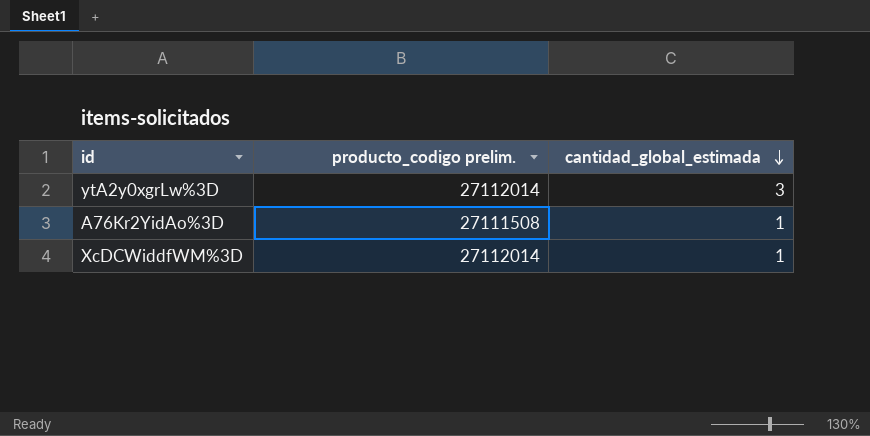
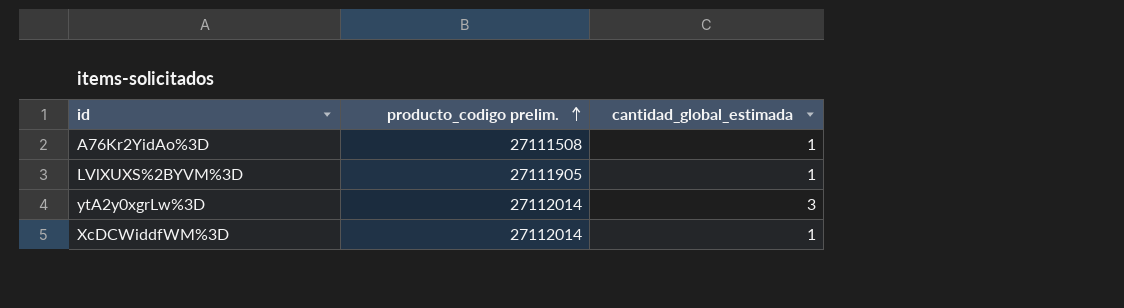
row order: cantidad_global_estimada descending -> producto_codigo prelim. ascending
row LVlXUXS%2BYVM%3D: none -> 27111905 | 1

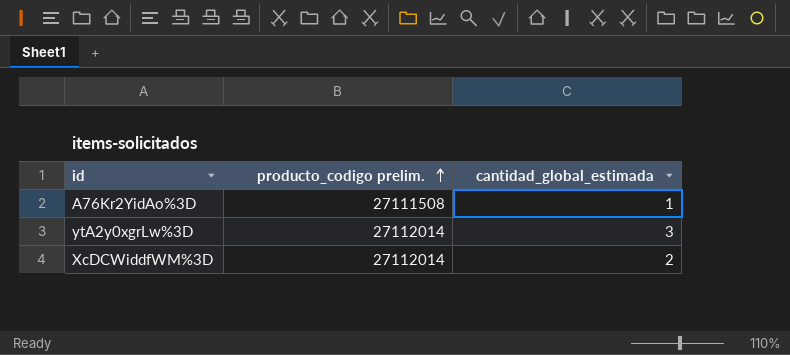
row LVlXUXS%2BYVM%3D: 27111905 | 1 -> none
XcDCWiddfWM%3D | cantidad_global_estimada: 1 -> 2

